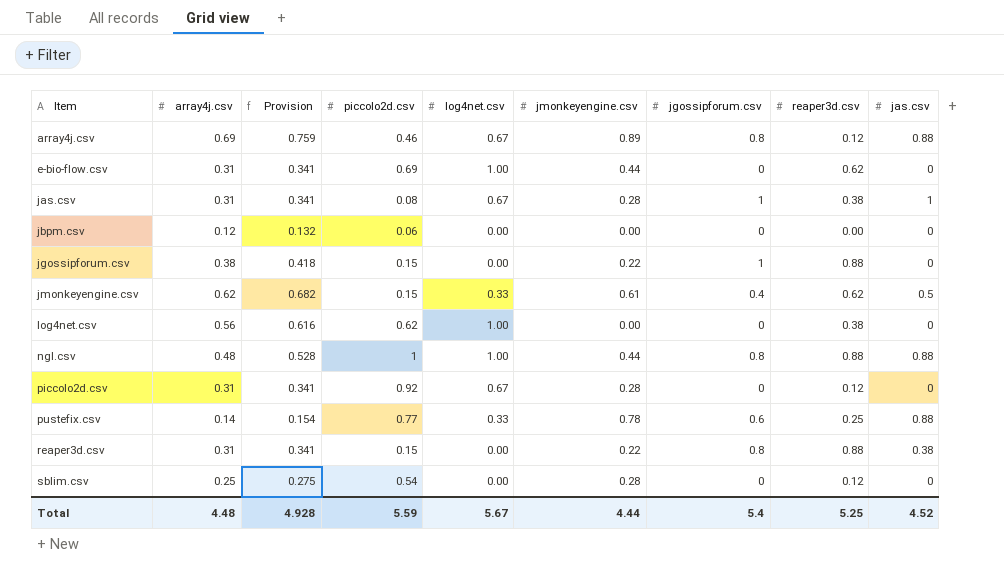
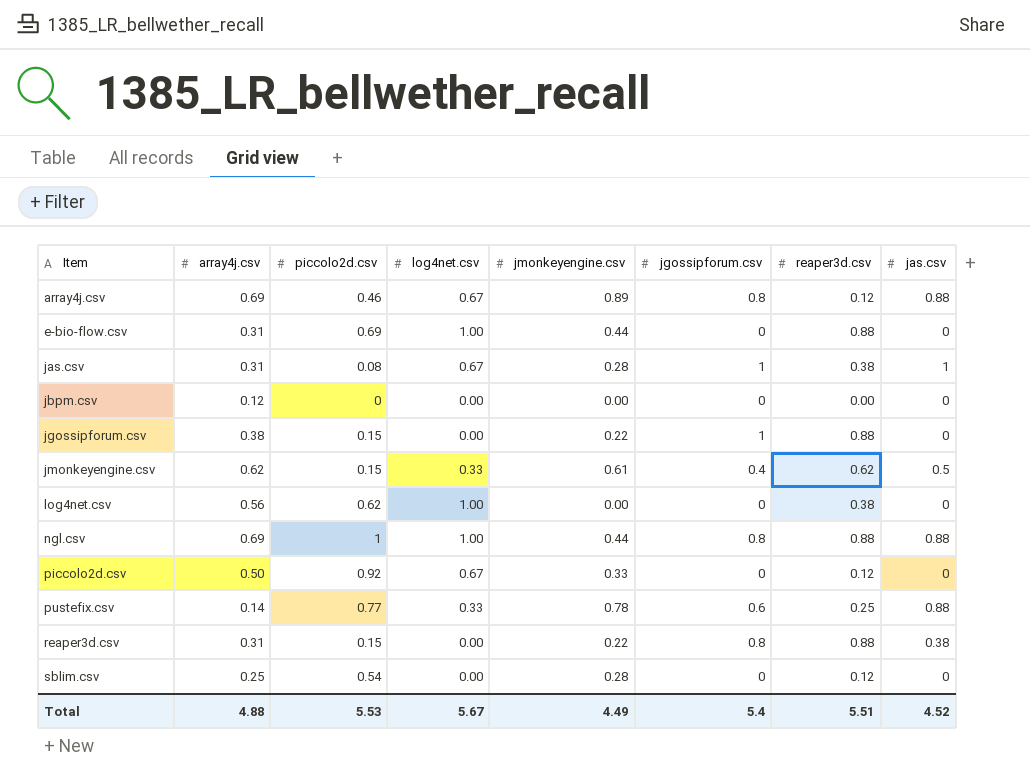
column Provision | formula: [array4j.csv] * 1.1 -> none
e-bio-flow.csv | reaper3d.csv: 0.62 -> 0.88
jbpm.csv | piccolo2d.csv: 0.06 -> 0
ngl.csv | array4j.csv: 0.48 -> 0.69
piccolo2d.csv | array4j.csv: 0.31 -> 0.50
piccolo2d.csv | jmonkeyengine.csv: 0.28 -> 0.33
Total | array4j.csv: 4.48 -> 4.88
Total | piccolo2d.csv: 5.59 -> 5.53
Total | jmonkeyengine.csv: 4.44 -> 4.49
Total | reaper3d.csv: 5.25 -> 5.51

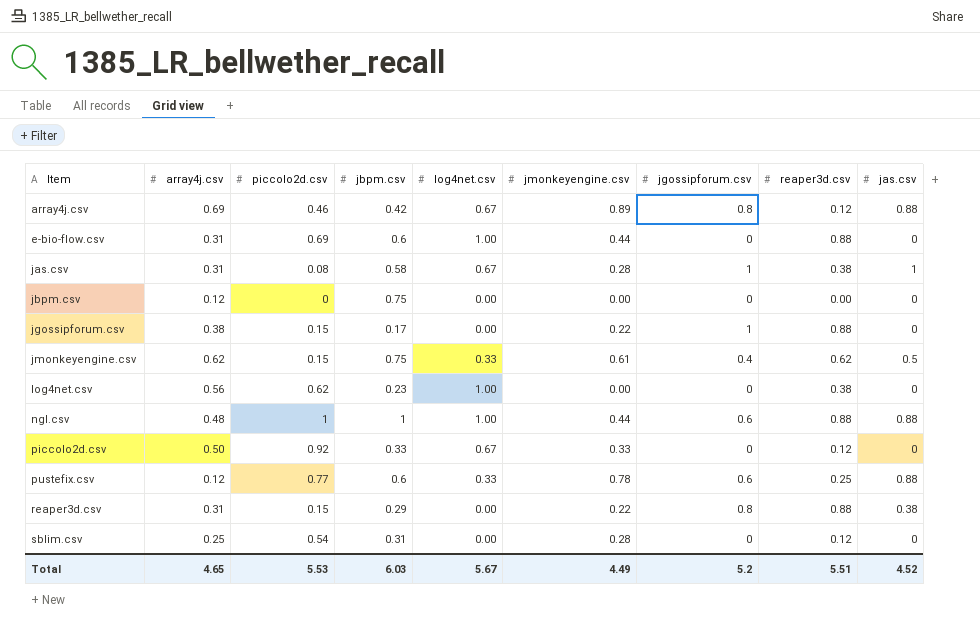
column jbpm.csv | position: none -> 4
ngl.csv | array4j.csv: 0.69 -> 0.48
ngl.csv | jgossipforum.csv: 0.8 -> 0.6
pustefix.csv | array4j.csv: 0.14 -> 0.12
Total | array4j.csv: 4.88 -> 4.65
Total | jgossipforum.csv: 5.4 -> 5.2

